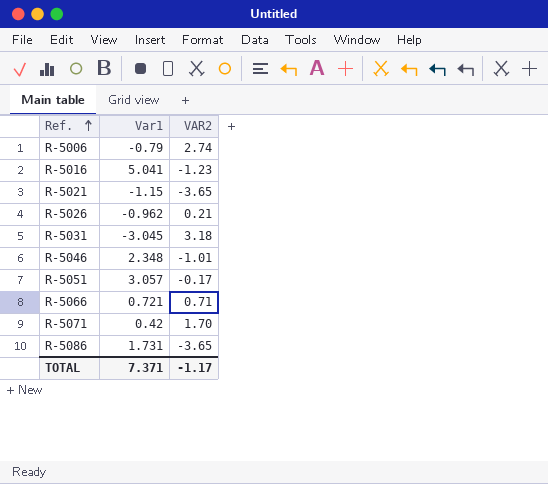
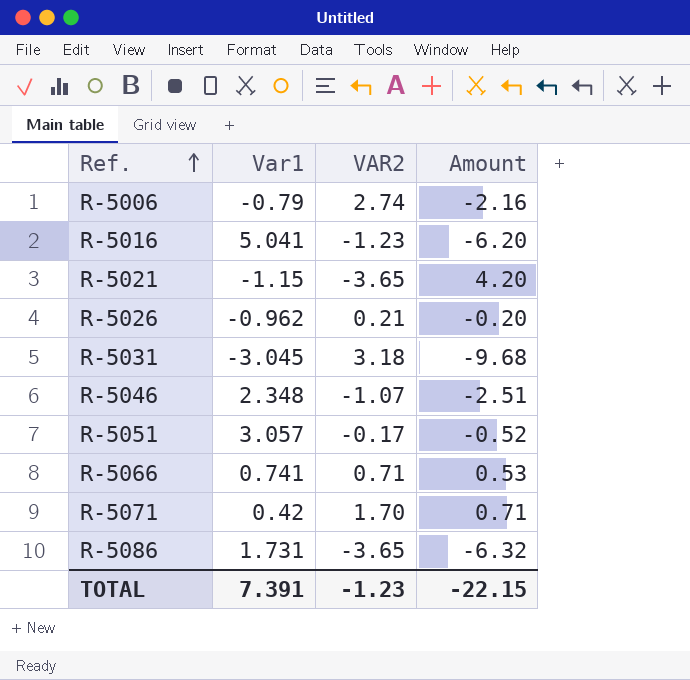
column Amount | formula: none -> [Var1] * [VAR2]
R-5046 | VAR2: -1.01 -> -1.07
R-5066 | Var1: 0.721 -> 0.741
TOTAL | Var1: 7.371 -> 7.391
TOTAL | VAR2: -1.17 -> -1.23

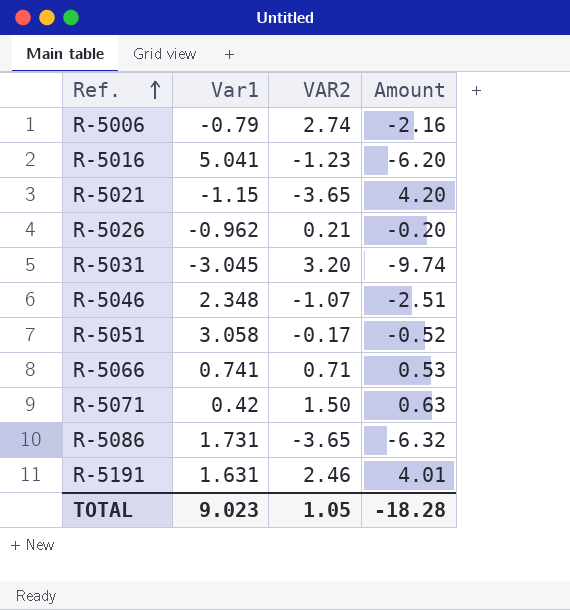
R-5031 | VAR2: 3.18 -> 3.20
R-5031 | Amount: -9.68 -> -9.74
R-5051 | Var1: 3.057 -> 3.058
R-5071 | VAR2: 1.70 -> 1.50
R-5071 | Amount: 0.71 -> 0.63
row R-5191: none -> 1.631 | 2.46 | 4.01
TOTAL | Var1: 7.391 -> 9.023
TOTAL | VAR2: -1.23 -> 1.05
TOTAL | Amount: -22.15 -> -18.28

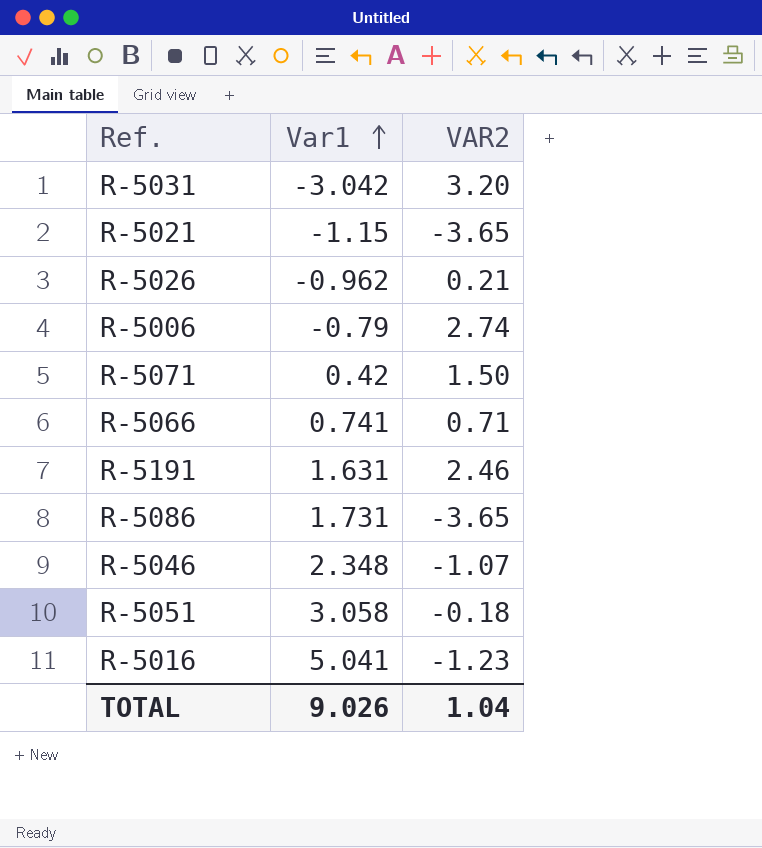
row order: Ref. ascending -> Var1 ascending
column Amount | formula: [Var1] * [VAR2] -> none
R-5031 | Var1: -3.045 -> -3.042
R-5051 | VAR2: -0.17 -> -0.18
TOTAL | Var1: 9.023 -> 9.026
TOTAL | VAR2: 1.05 -> 1.04

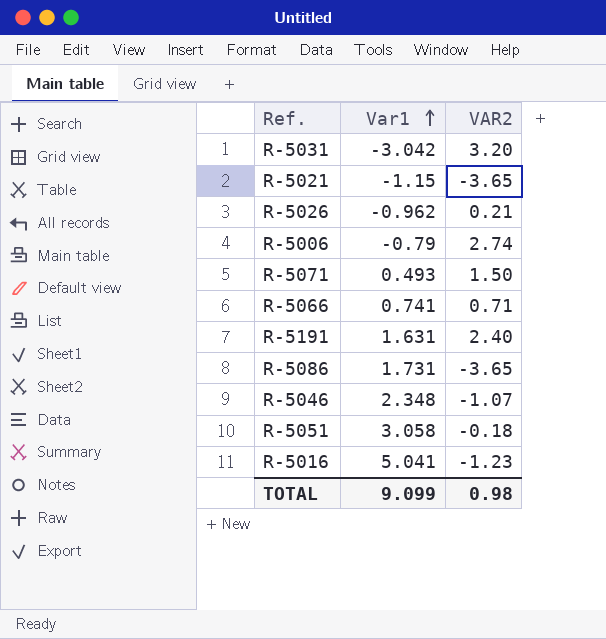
R-5071 | Var1: 0.42 -> 0.493
R-5191 | VAR2: 2.46 -> 2.40
TOTAL | Var1: 9.026 -> 9.099
TOTAL | VAR2: 1.04 -> 0.98

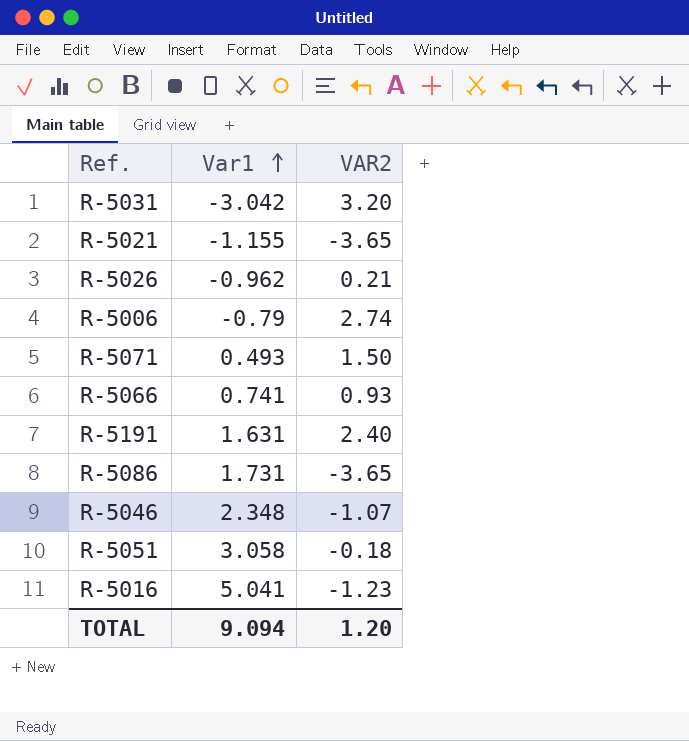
R-5021 | Var1: -1.15 -> -1.155
R-5066 | VAR2: 0.71 -> 0.93
TOTAL | Var1: 9.099 -> 9.094
TOTAL | VAR2: 0.98 -> 1.20

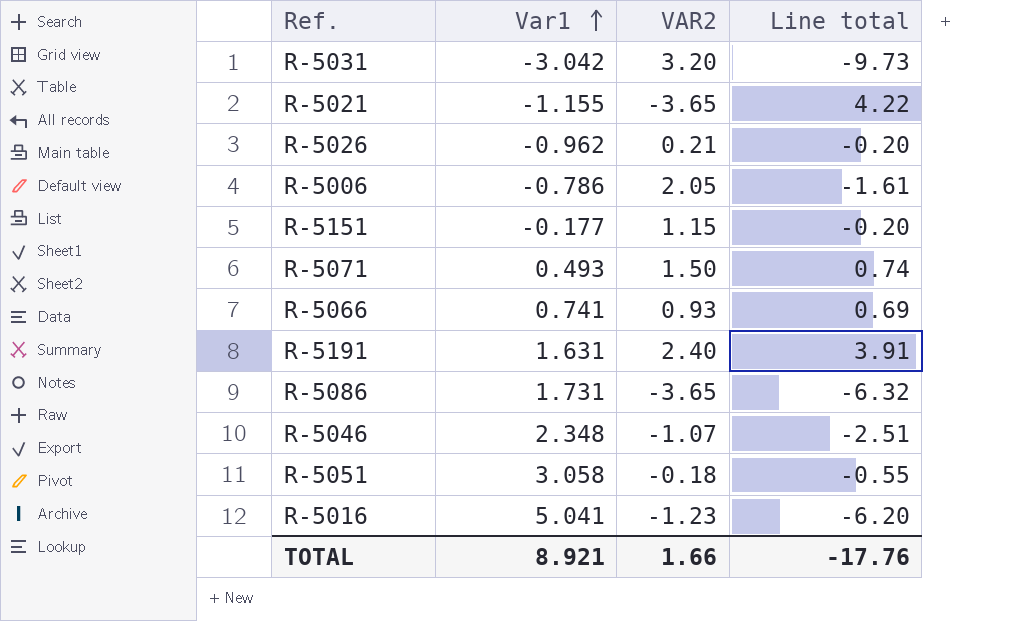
column Line total | formula: none -> [Var1] * [VAR2]
R-5006 | Var1: -0.79 -> -0.786
R-5006 | VAR2: 2.74 -> 2.05
row R-5151: none -> -0.177 | 1.15 | -0.20
TOTAL | Var1: 9.094 -> 8.921
TOTAL | VAR2: 1.20 -> 1.66

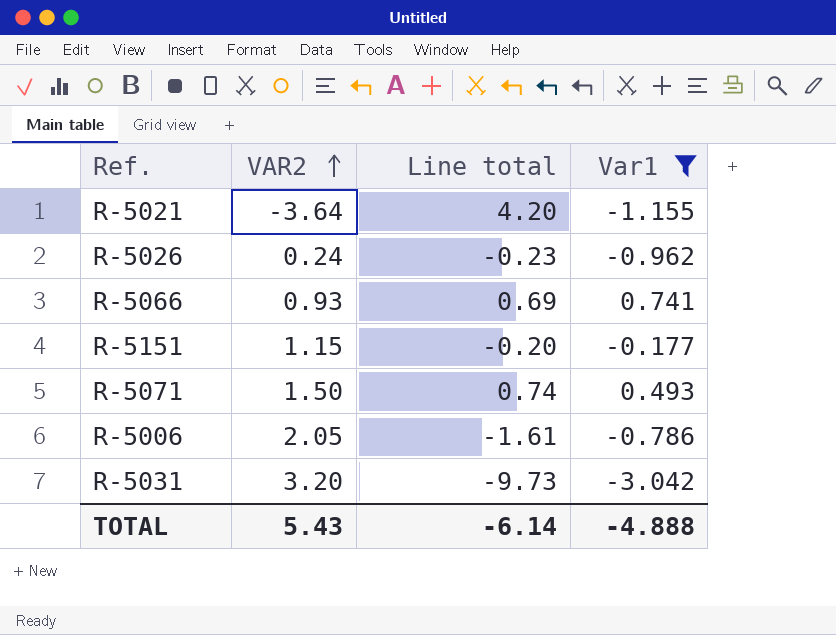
filter: none -> Var1 <= 0.741
row order: Var1 ascending -> VAR2 ascending
column Var1 | position: 2 -> 4
R-5021 | VAR2: -3.65 -> -3.64
R-5021 | Line total: 4.22 -> 4.20
R-5026 | VAR2: 0.21 -> 0.24
R-5026 | Line total: -0.20 -> -0.23
TOTAL | VAR2: 1.66 -> 5.43
TOTAL | Line total: -17.76 -> -6.14
TOTAL | Var1: 8.921 -> -4.888

